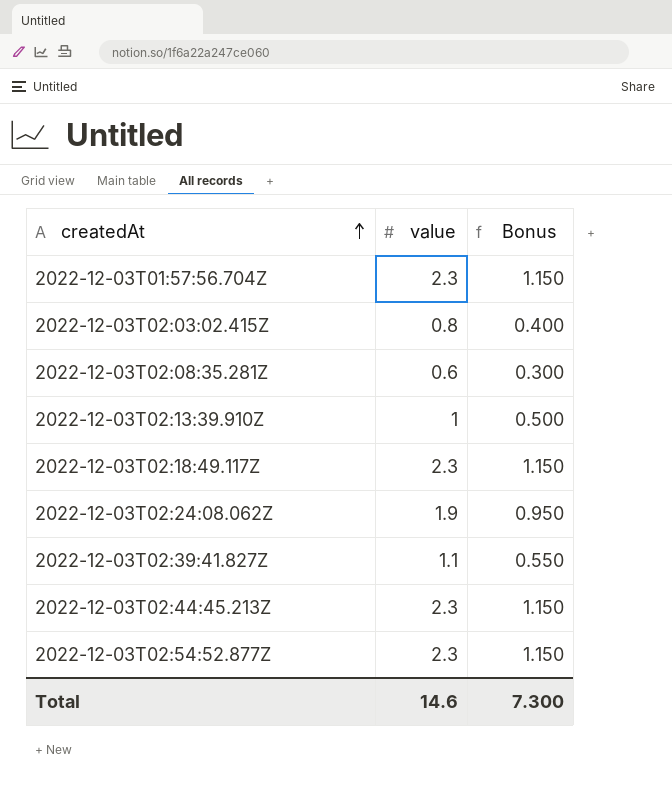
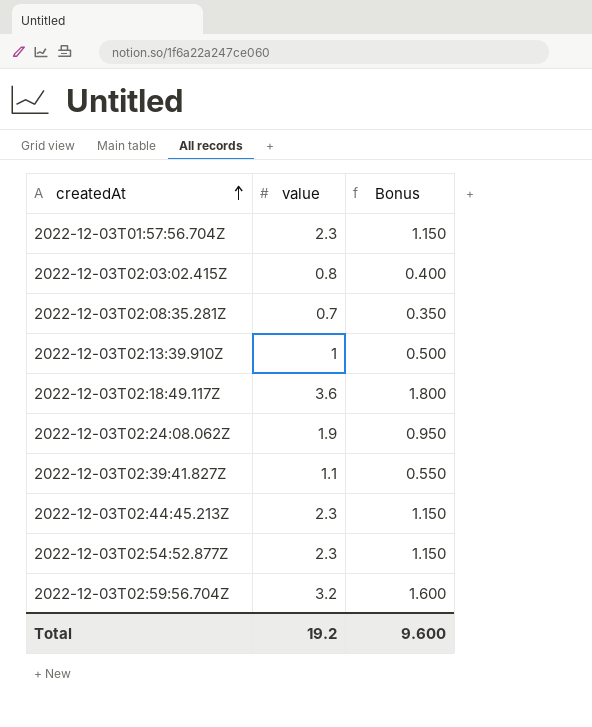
2022-12-03T02:08:35.281Z | value: 0.6 -> 0.7
2022-12-03T02:08:35.281Z | Bonus: 0.300 -> 0.350
2022-12-03T02:18:49.117Z | value: 2.3 -> 3.6
2022-12-03T02:18:49.117Z | Bonus: 1.150 -> 1.800
row 2022-12-03T02:59:56.704Z: none -> 3.2 | 1.600
Total | value: 14.6 -> 19.2
Total | Bonus: 7.300 -> 9.600

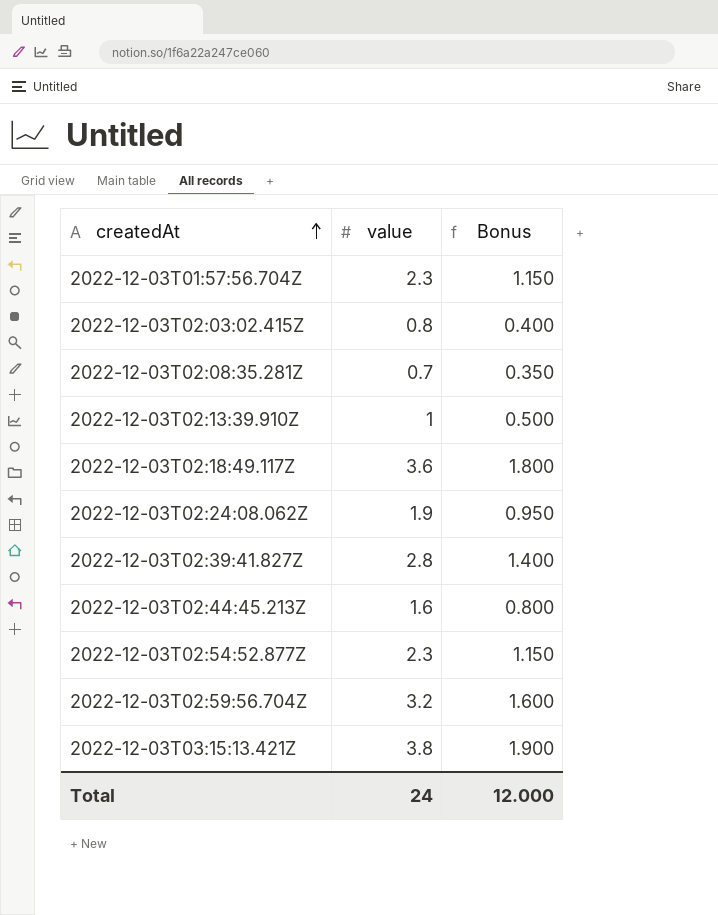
2022-12-03T02:39:41.827Z | value: 1.1 -> 2.8
2022-12-03T02:39:41.827Z | Bonus: 0.550 -> 1.400
2022-12-03T02:44:45.213Z | value: 2.3 -> 1.6
2022-12-03T02:44:45.213Z | Bonus: 1.150 -> 0.800
row 2022-12-03T03:15:13.421Z: none -> 3.8 | 1.900
Total | value: 19.2 -> 24
Total | Bonus: 9.600 -> 12.000

